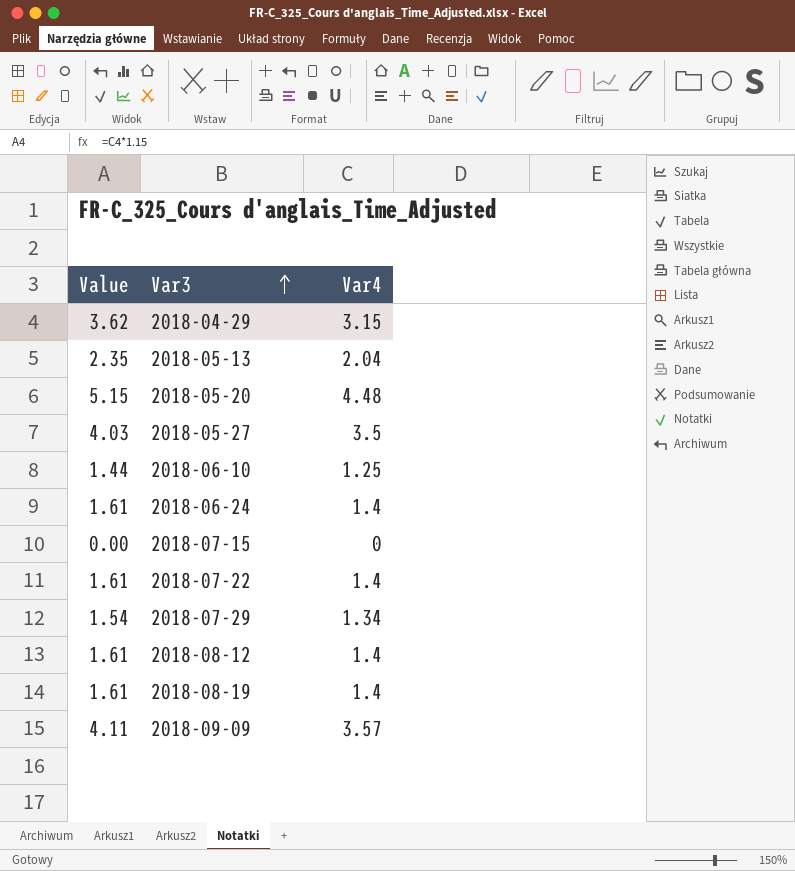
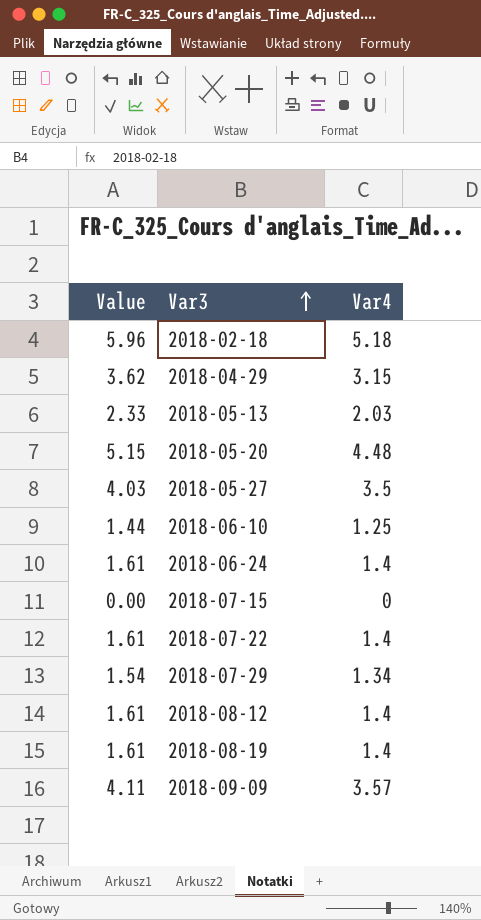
row 2018-02-18: none -> 5.96 | 5.18
2018-05-13 | Value: 2.35 -> 2.33
2018-05-13 | Var4: 2.04 -> 2.03

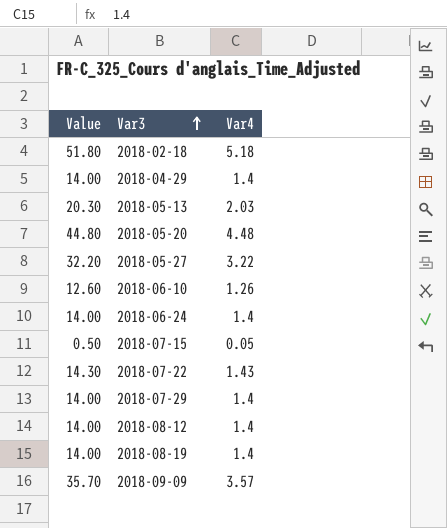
column Value | formula: [Var4] * 1.15 -> [Var4] * 10
2018-04-29 | Var4: 3.15 -> 1.4
2018-05-27 | Var4: 3.5 -> 3.22
2018-06-10 | Var4: 1.25 -> 1.26
2018-07-15 | Var4: 0 -> 0.05
2018-07-22 | Var4: 1.4 -> 1.43
2018-07-29 | Var4: 1.34 -> 1.4

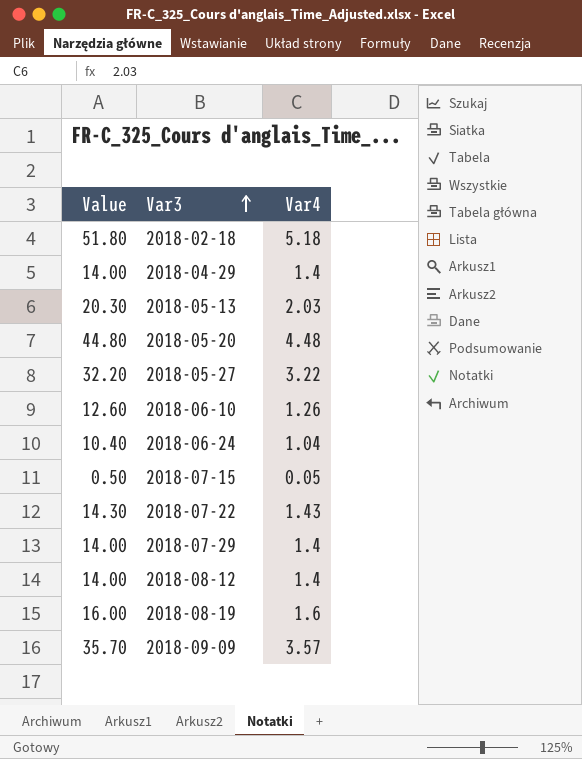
2018-06-24 | Value: 14.00 -> 10.40
2018-06-24 | Var4: 1.4 -> 1.04
2018-08-19 | Value: 14.00 -> 16.00
2018-08-19 | Var4: 1.4 -> 1.6

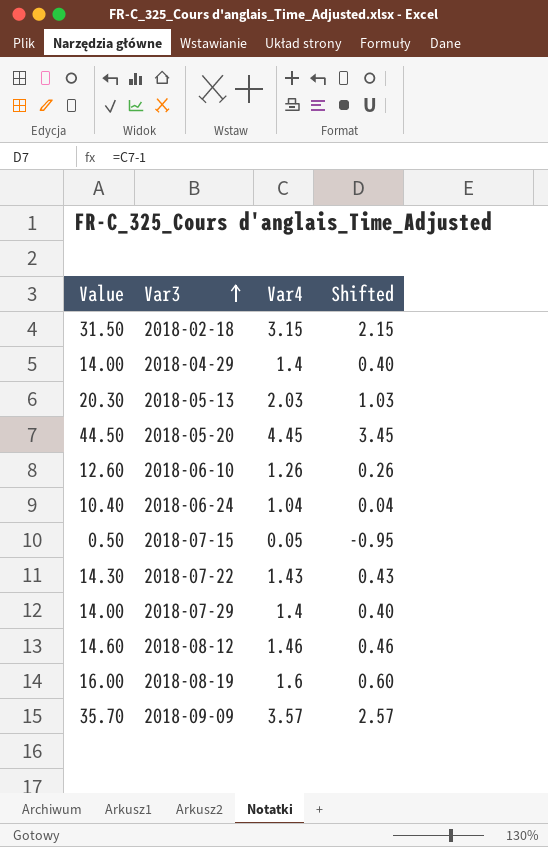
column Shifted | formula: none -> [Var4] - 1
row 2018-05-27: 32.20 | 3.22 -> none
2018-02-18 | Value: 51.80 -> 31.50
2018-02-18 | Var4: 5.18 -> 3.15
2018-05-20 | Value: 44.80 -> 44.50
2018-05-20 | Var4: 4.48 -> 4.45
2018-08-12 | Value: 14.00 -> 14.60
2018-08-12 | Var4: 1.4 -> 1.46

